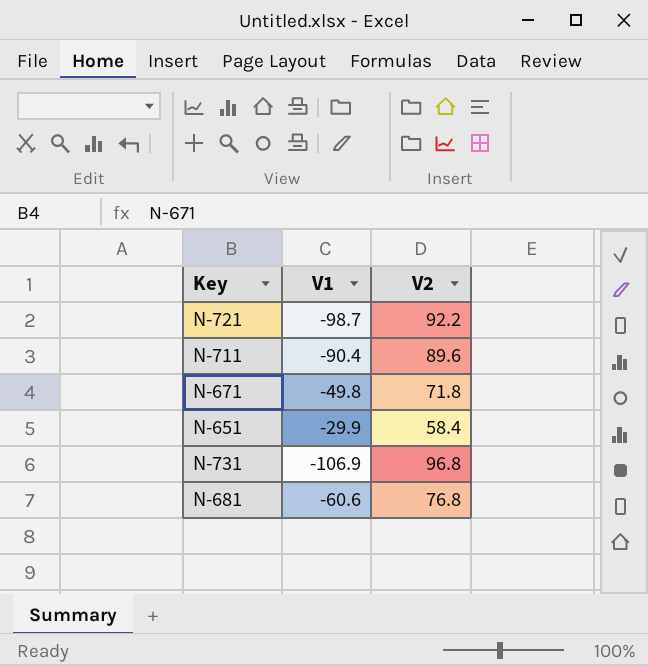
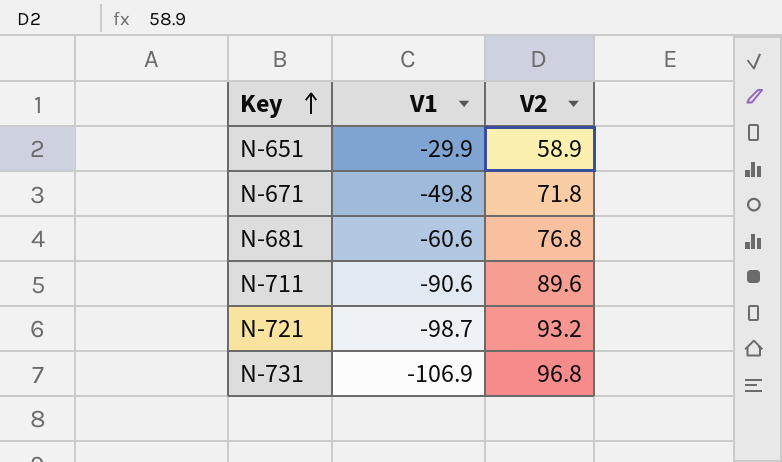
row order: none -> Key ascending
N-651 | V2: 58.4 -> 58.9
N-711 | V1: -90.4 -> -90.6
N-721 | V2: 92.2 -> 93.2

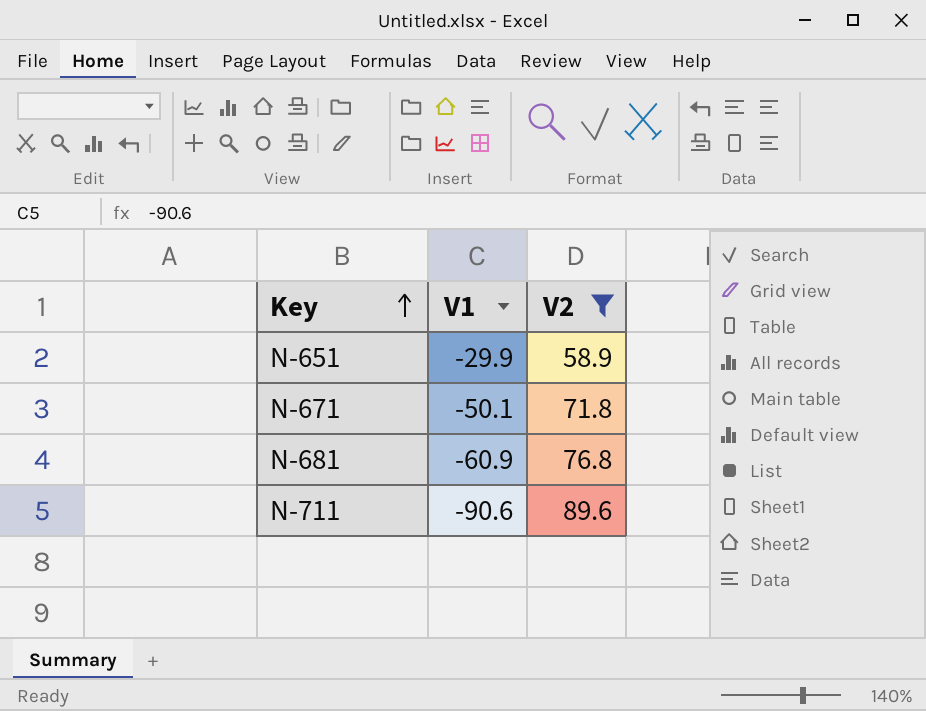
filter: none -> V2 <= 89.6
N-671 | V1: -49.8 -> -50.1
N-681 | V1: -60.6 -> -60.9

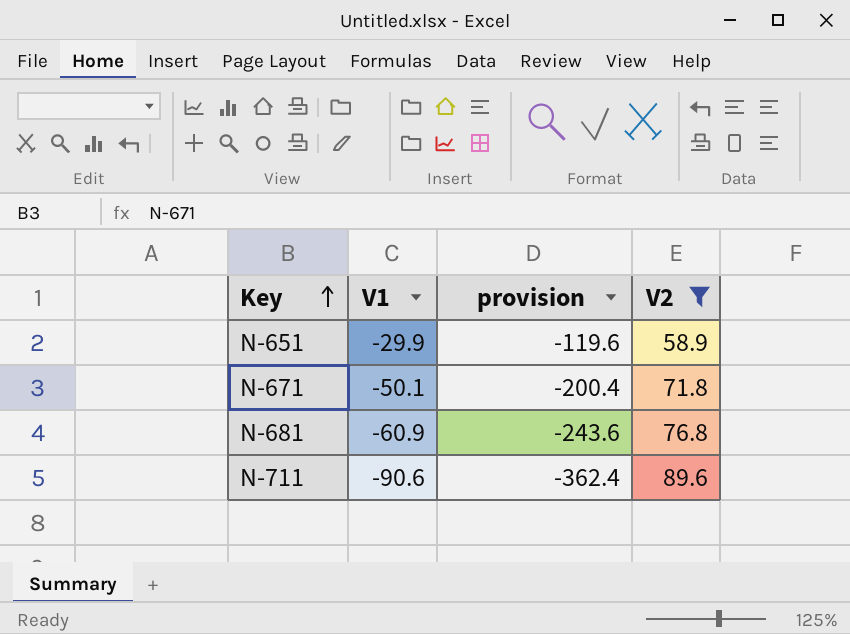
column provision | formula: none -> [V1] * 4

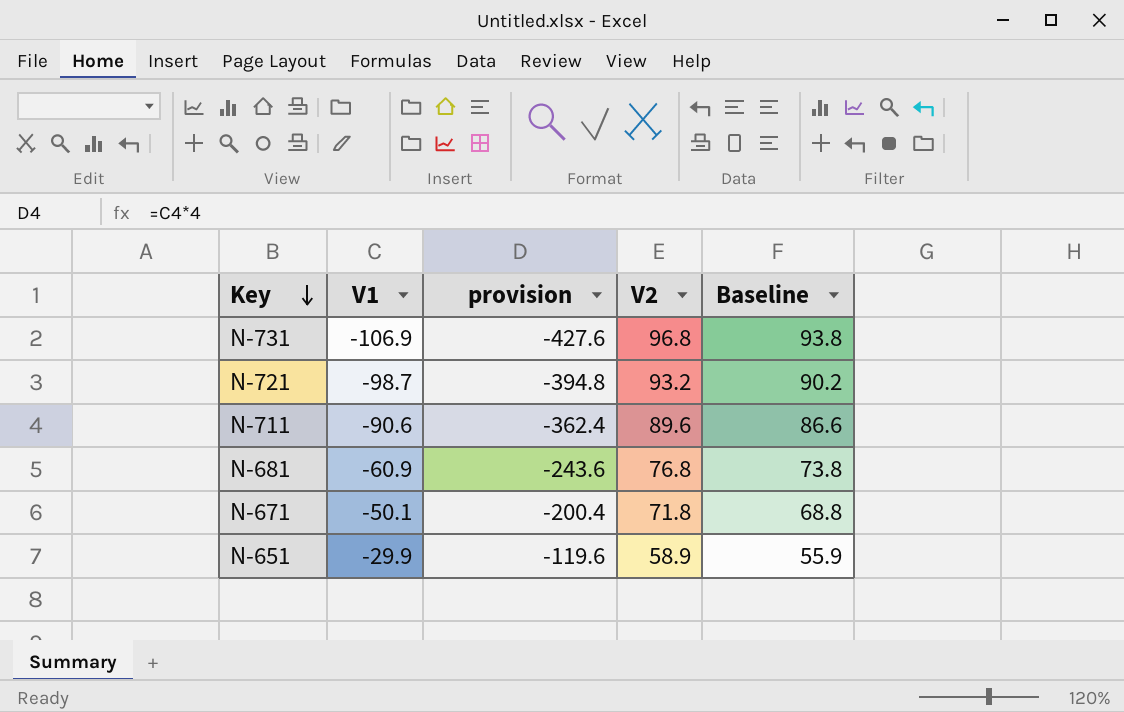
filter: V2 <= 89.6 -> none
row order: Key ascending -> Key descending
column Baseline | formula: none -> [V2] - 3

